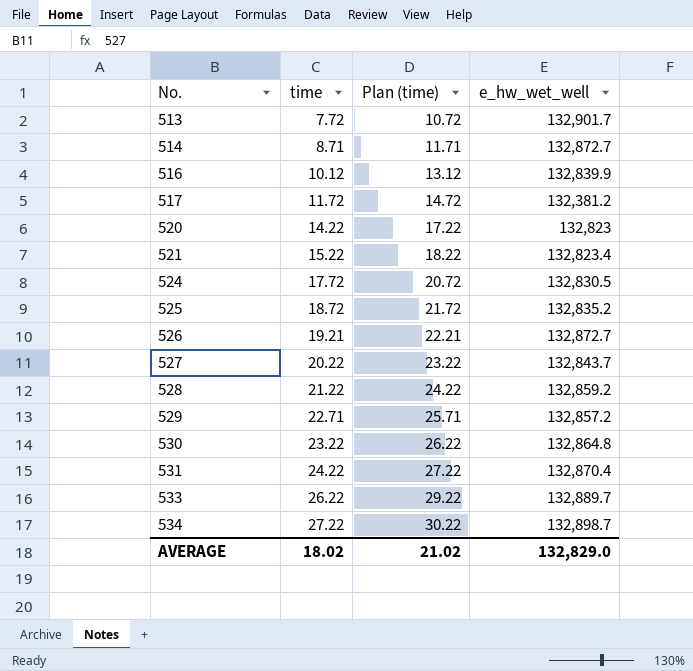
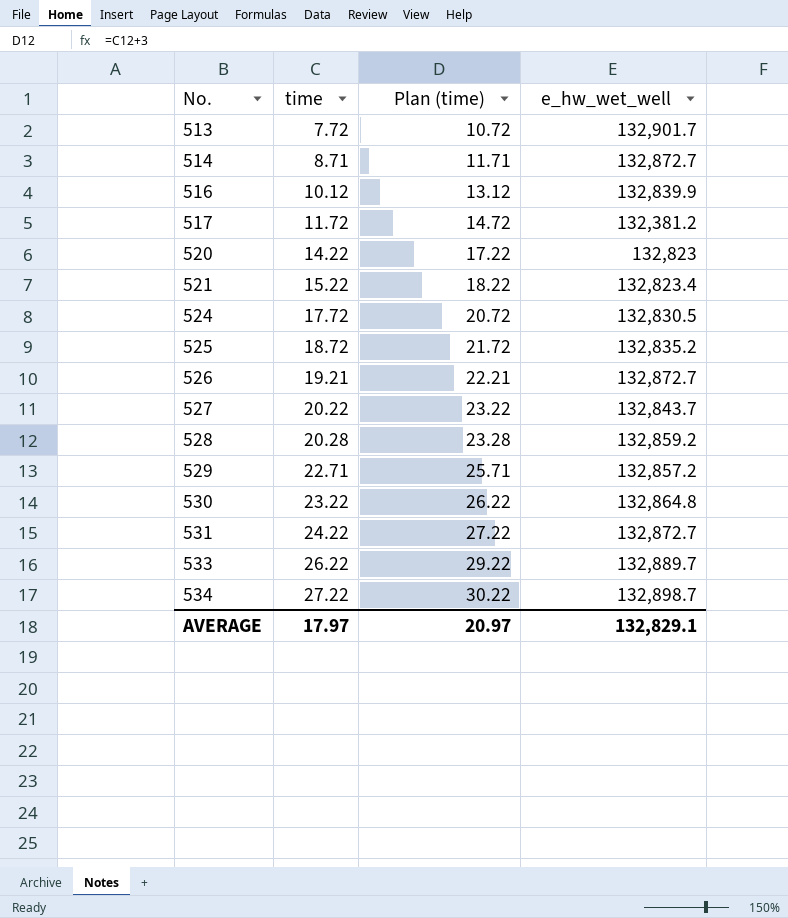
528 | time: 21.22 -> 20.28
528 | Plan (time): 24.22 -> 23.28
531 | e_hw_wet_well: 132,870.4 -> 132,872.7
AVERAGE | time: 18.02 -> 17.97
AVERAGE | Plan (time): 21.02 -> 20.97
AVERAGE | e_hw_wet_well: 132,829.0 -> 132,829.1

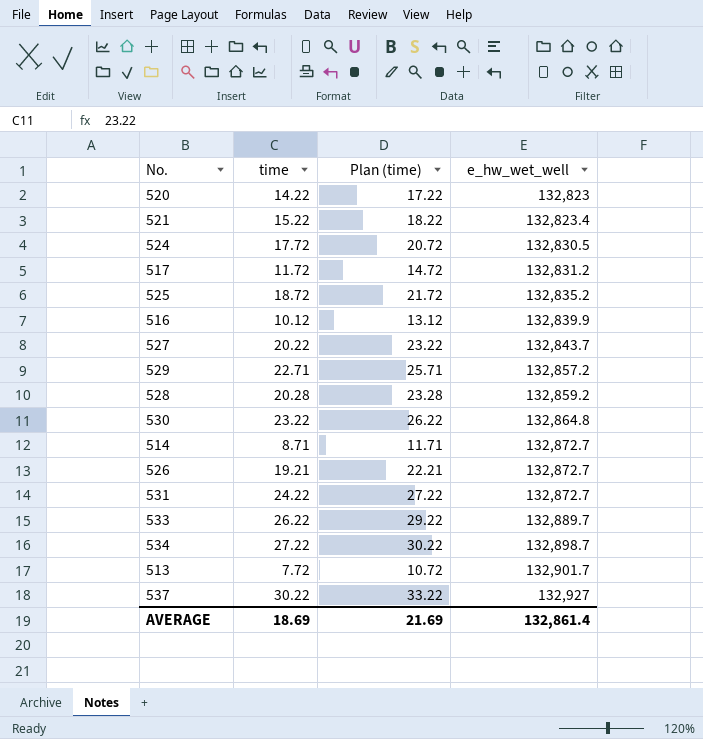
row order: No. ascending -> e_hw_wet_well ascending
517 | e_hw_wet_well: 132,381.2 -> 132,831.2
row 537: none -> 30.22 | 33.22 | 132,927
AVERAGE | time: 17.97 -> 18.69
AVERAGE | Plan (time): 20.97 -> 21.69
AVERAGE | e_hw_wet_well: 132,829.1 -> 132,861.4

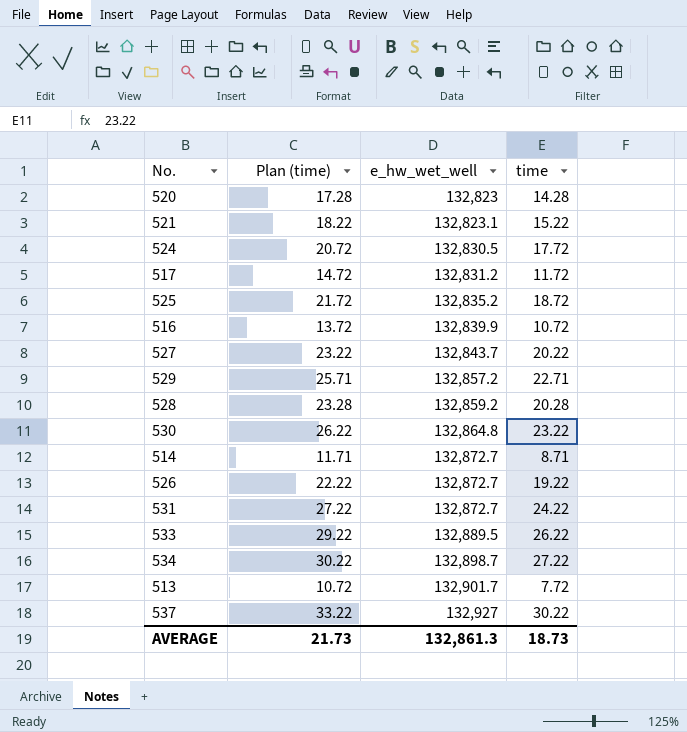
column time | position: 2 -> 4
520 | Plan (time): 17.22 -> 17.28
520 | time: 14.22 -> 14.28
521 | e_hw_wet_well: 132,823.4 -> 132,823.1
516 | Plan (time): 13.12 -> 13.72
516 | time: 10.12 -> 10.72
526 | Plan (time): 22.21 -> 22.22
526 | time: 19.21 -> 19.22
533 | e_hw_wet_well: 132,889.7 -> 132,889.5
AVERAGE | Plan (time): 21.69 -> 21.73
AVERAGE | e_hw_wet_well: 132,861.4 -> 132,861.3
AVERAGE | time: 18.69 -> 18.73

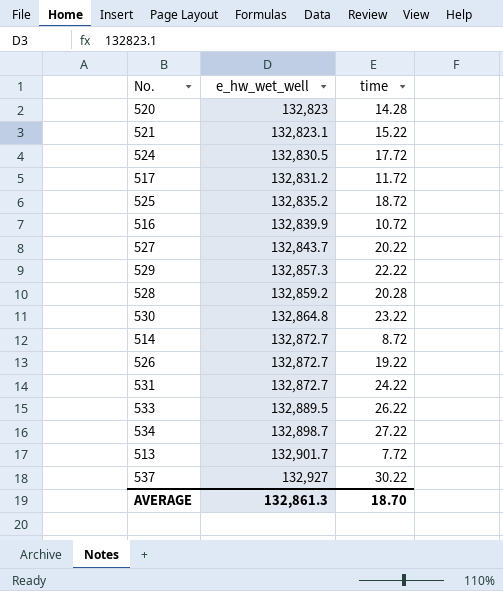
column Plan (time) | formula: [time] + 3 -> none
529 | e_hw_wet_well: 132,857.2 -> 132,857.3
529 | time: 22.71 -> 22.22
514 | time: 8.71 -> 8.72
AVERAGE | time: 18.73 -> 18.70

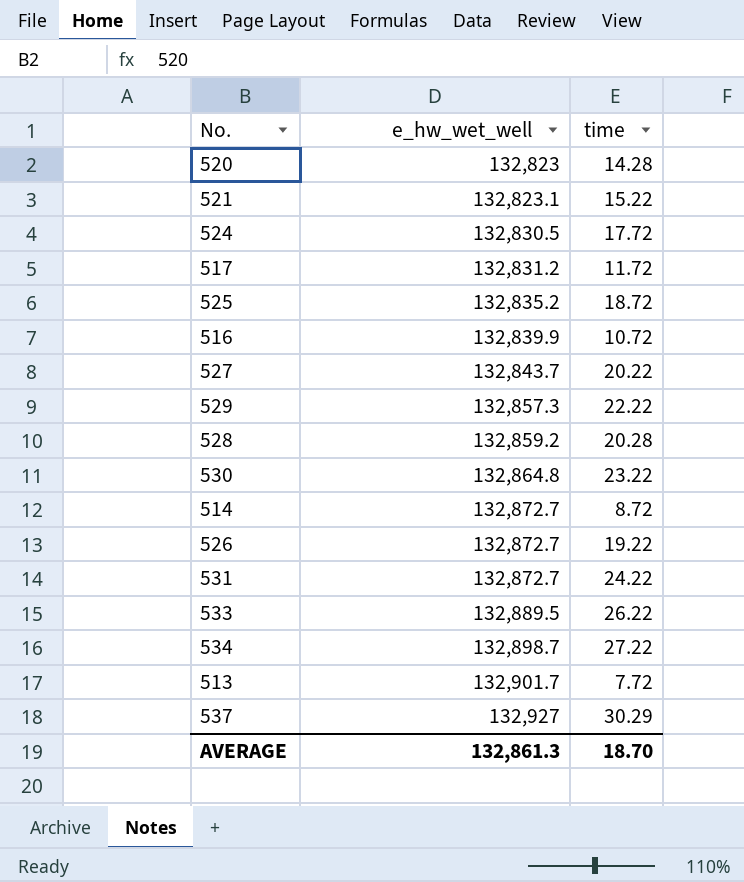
537 | time: 30.22 -> 30.29

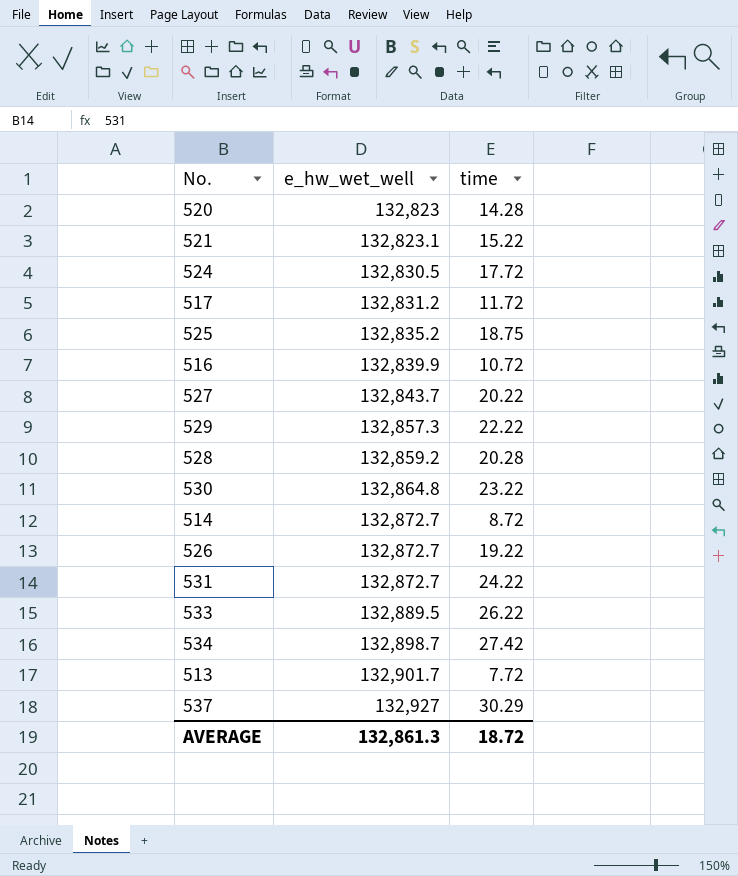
525 | time: 18.72 -> 18.75
534 | time: 27.22 -> 27.42
AVERAGE | time: 18.70 -> 18.72

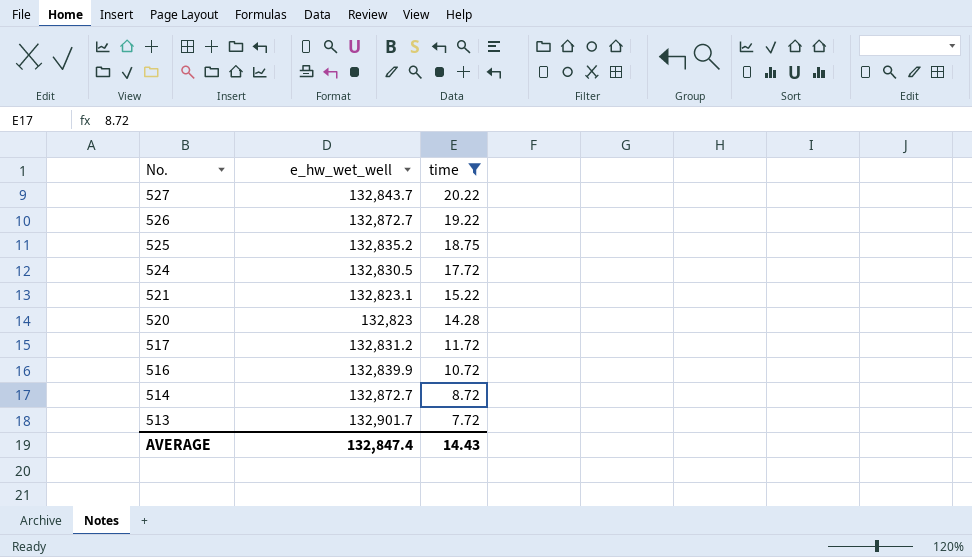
filter: none -> time <= 20.22
row order: e_hw_wet_well ascending -> No. descending
AVERAGE | e_hw_wet_well: 132,861.3 -> 132,847.4
AVERAGE | time: 18.72 -> 14.43

